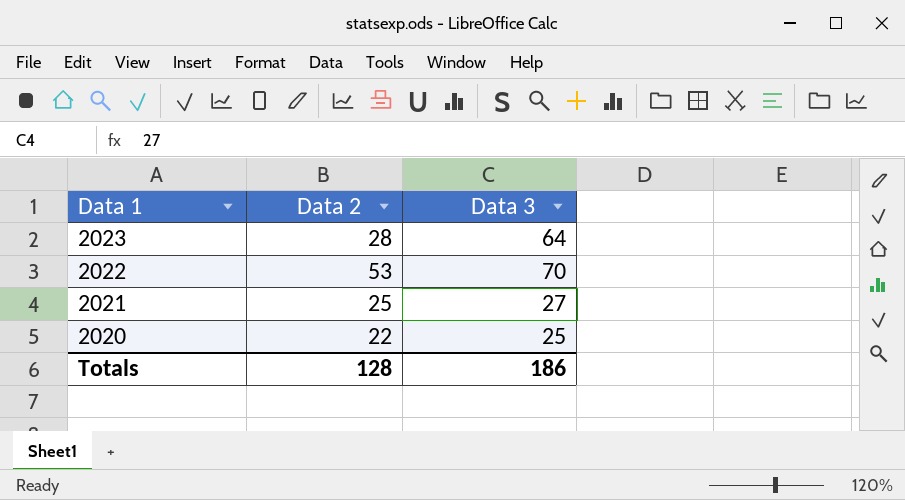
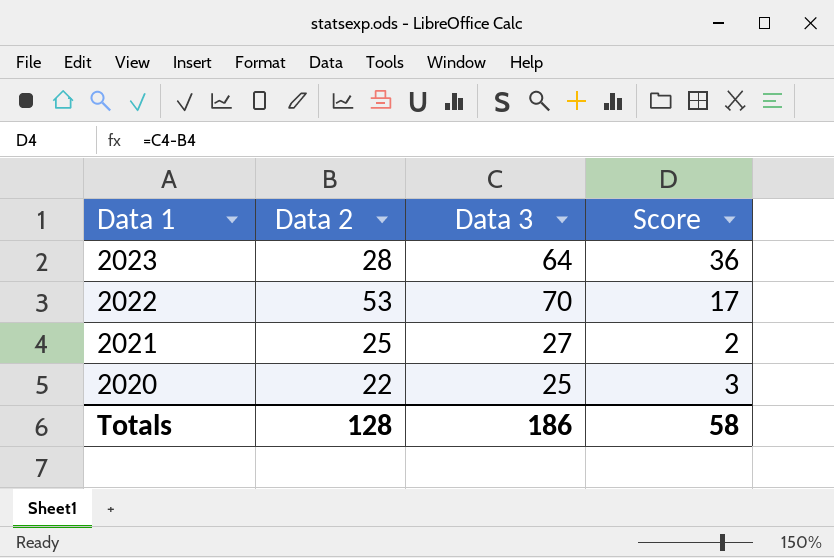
column Score | formula: none -> [Data 3] - [Data 2]

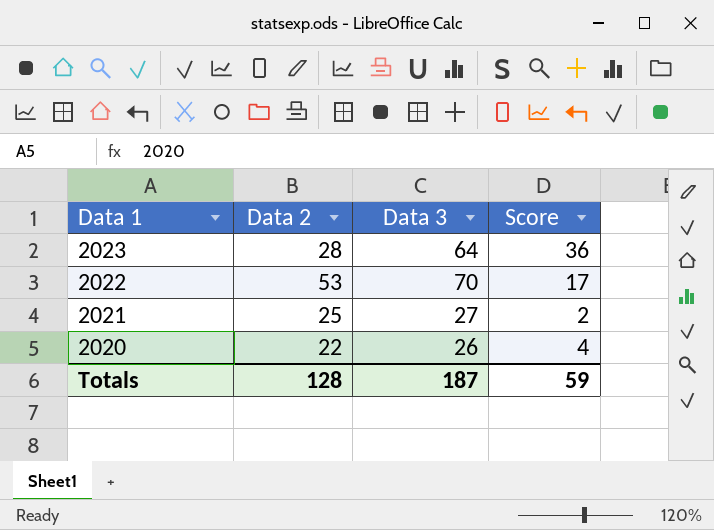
2020 | Data 3: 25 -> 26
2020 | Score: 3 -> 4
Totals | Data 3: 186 -> 187
Totals | Score: 58 -> 59

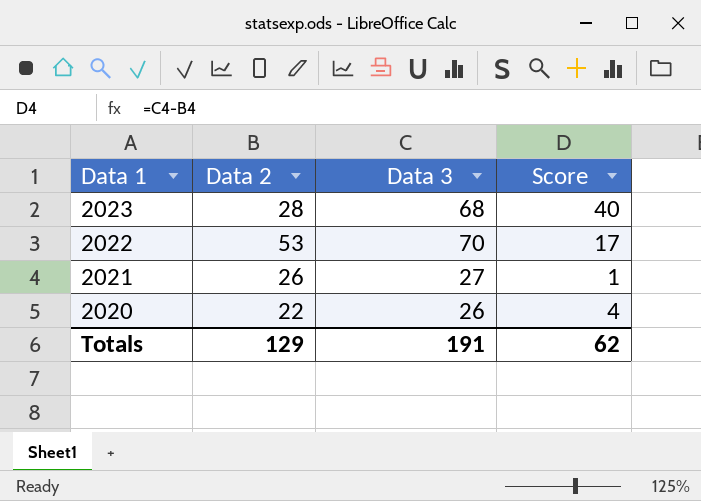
2023 | Data 3: 64 -> 68
2023 | Score: 36 -> 40
2021 | Data 2: 25 -> 26
2021 | Score: 2 -> 1
Totals | Data 2: 128 -> 129
Totals | Data 3: 187 -> 191
Totals | Score: 59 -> 62

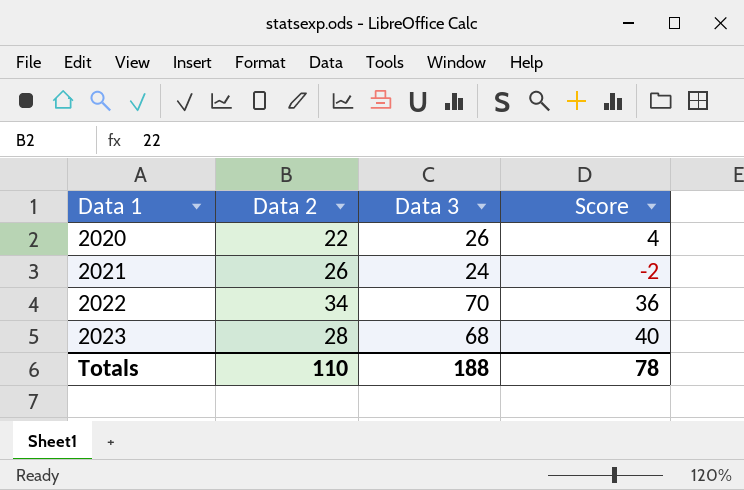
row order: Data 1 descending -> Data 1 ascending
2021 | Data 3: 27 -> 24
2021 | Score: 1 -> -2
2022 | Data 2: 53 -> 34
2022 | Score: 17 -> 36
Totals | Data 2: 129 -> 110
Totals | Data 3: 191 -> 188
Totals | Score: 62 -> 78

